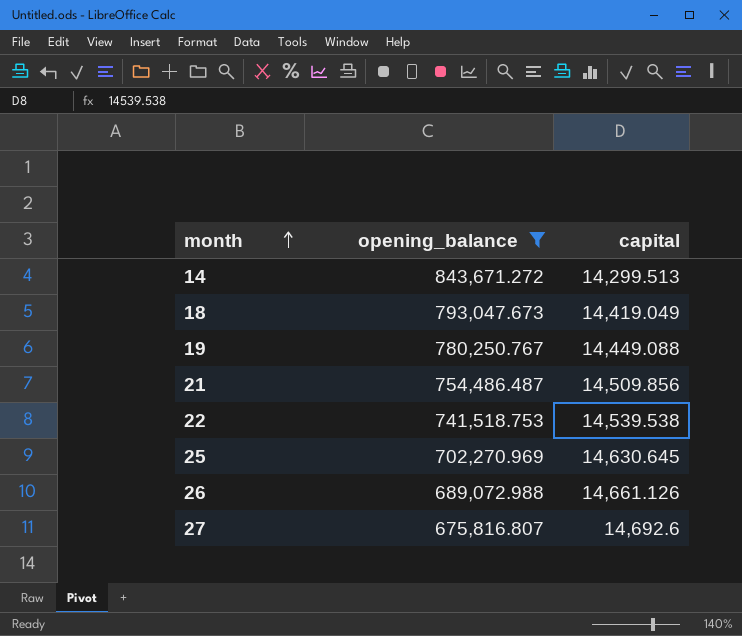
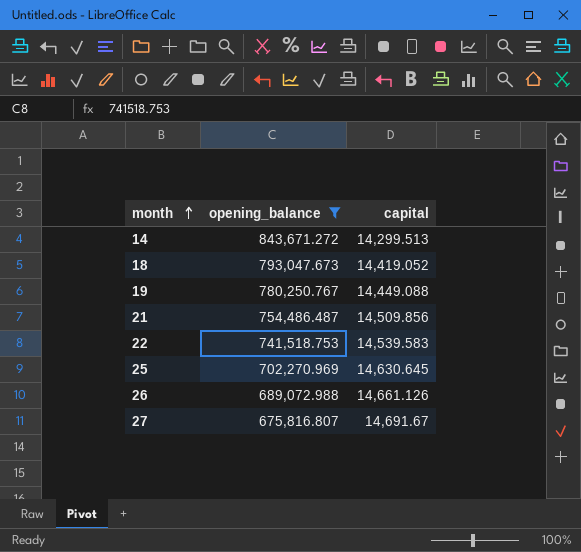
18 | capital: 14,419.049 -> 14,419.052
22 | capital: 14,539.538 -> 14,539.583
27 | capital: 14,692.6 -> 14,691.67

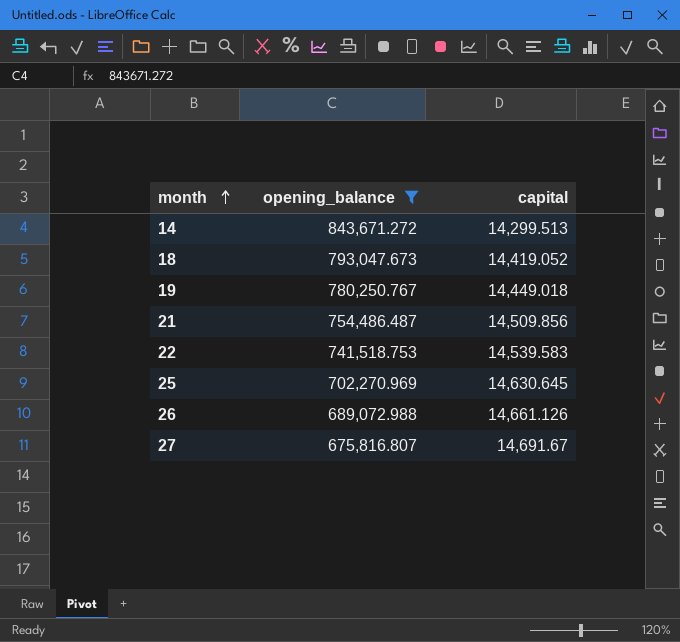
19 | capital: 14,449.088 -> 14,449.018

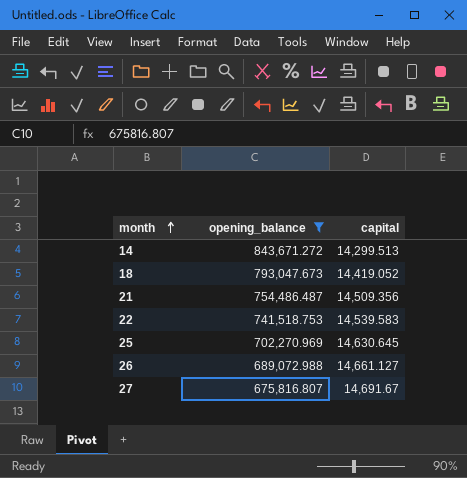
row 19: 780,250.767 | 14,449.018 -> none
21 | capital: 14,509.856 -> 14,509.356
26 | capital: 14,661.126 -> 14,661.127

